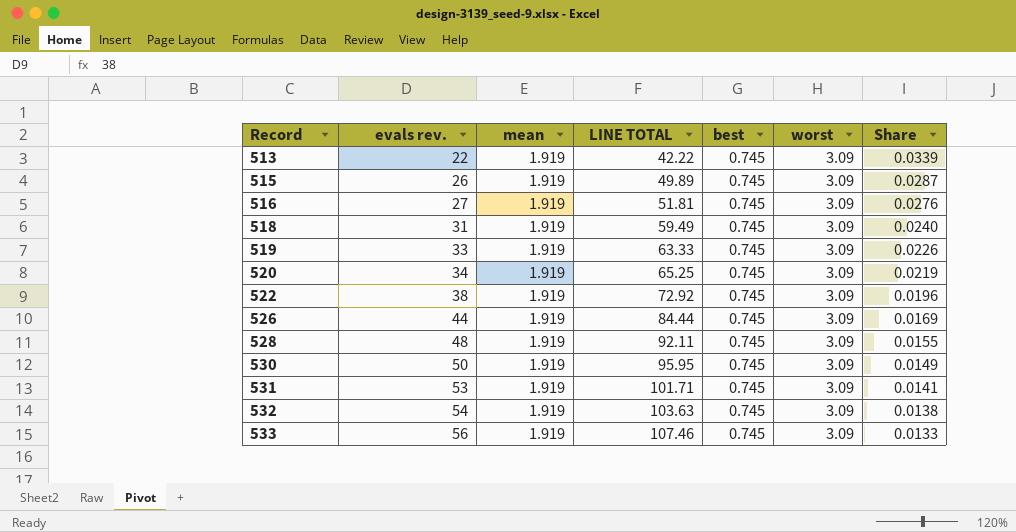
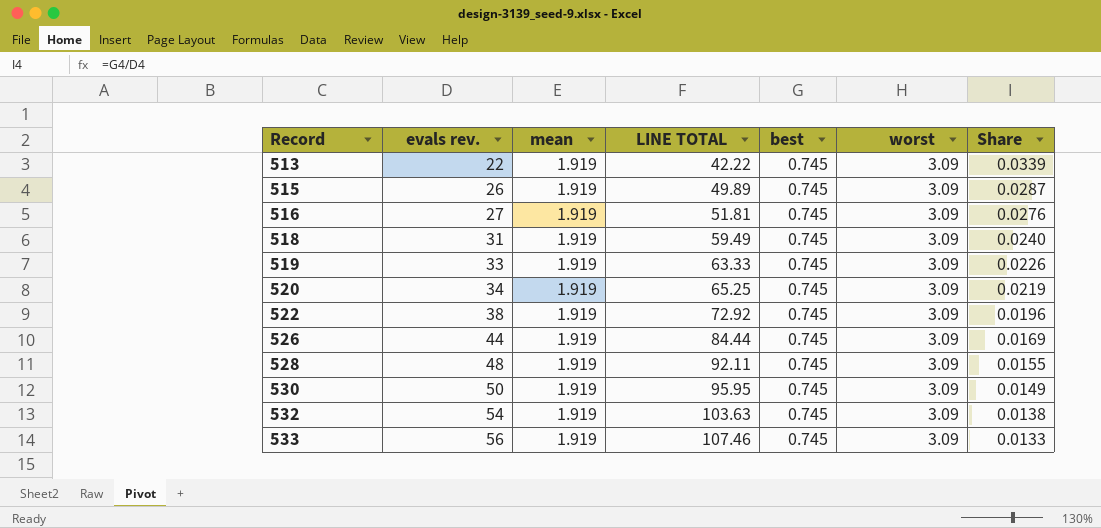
row 531: 53 | 1.919 | 101.71 | 0.745 | 3.09 | 0.0141 -> none

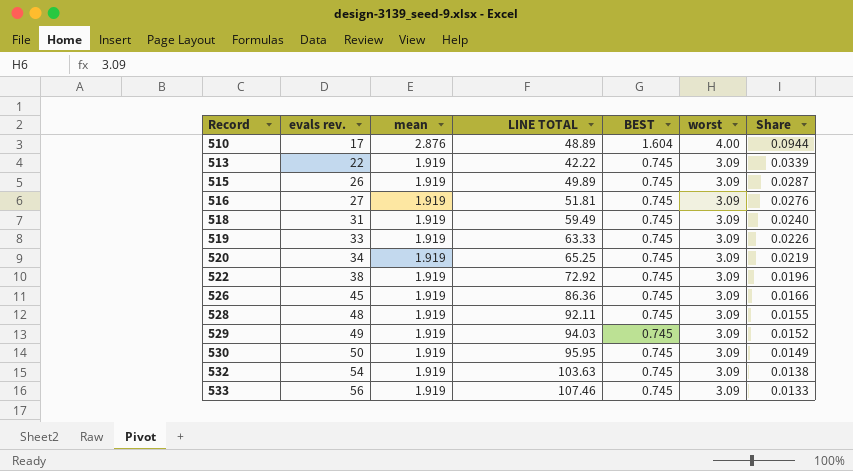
column name: best -> BEST
row 510: none -> 17 | 2.876 | 48.89 | 1.604 | 4.00 | 0.0944
526 | evals rev.: 44 -> 45
526 | LINE TOTAL: 84.44 -> 86.36
526 | Share: 0.0169 -> 0.0166
row 529: none -> 49 | 1.919 | 94.03 | 0.745 | 3.09 | 0.0152

